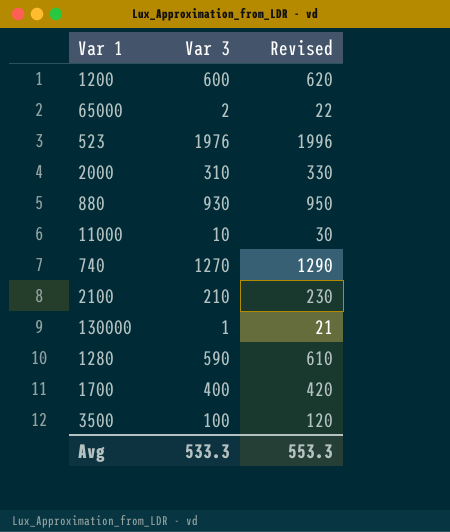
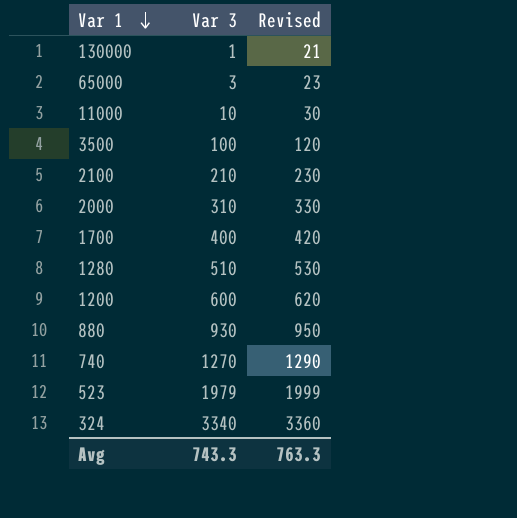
row order: none -> Var 1 descending
65000 | Var 3: 2 -> 3
65000 | Revised: 22 -> 23
1280 | Var 3: 590 -> 510
1280 | Revised: 610 -> 530
523 | Var 3: 1976 -> 1979
523 | Revised: 1996 -> 1999
row 324: none -> 3340 | 3360
Avg | Var 3: 533.3 -> 743.3
Avg | Revised: 553.3 -> 763.3

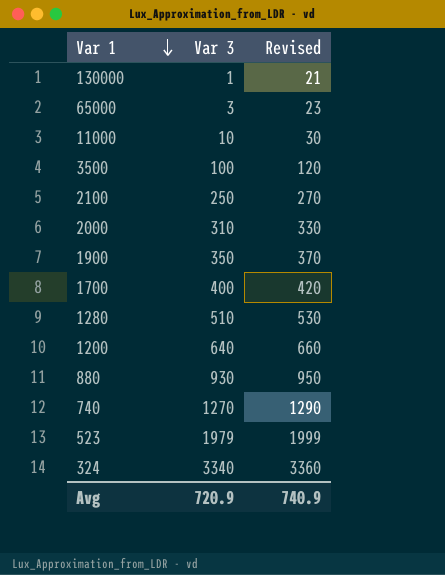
2100 | Var 3: 210 -> 250
2100 | Revised: 230 -> 270
row 1900: none -> 350 | 370
1200 | Var 3: 600 -> 640
1200 | Revised: 620 -> 660
Avg | Var 3: 743.3 -> 720.9
Avg | Revised: 763.3 -> 740.9

